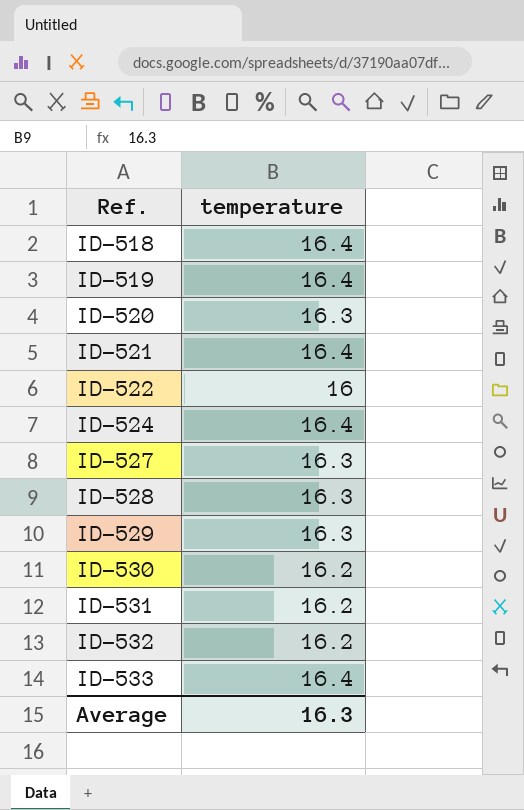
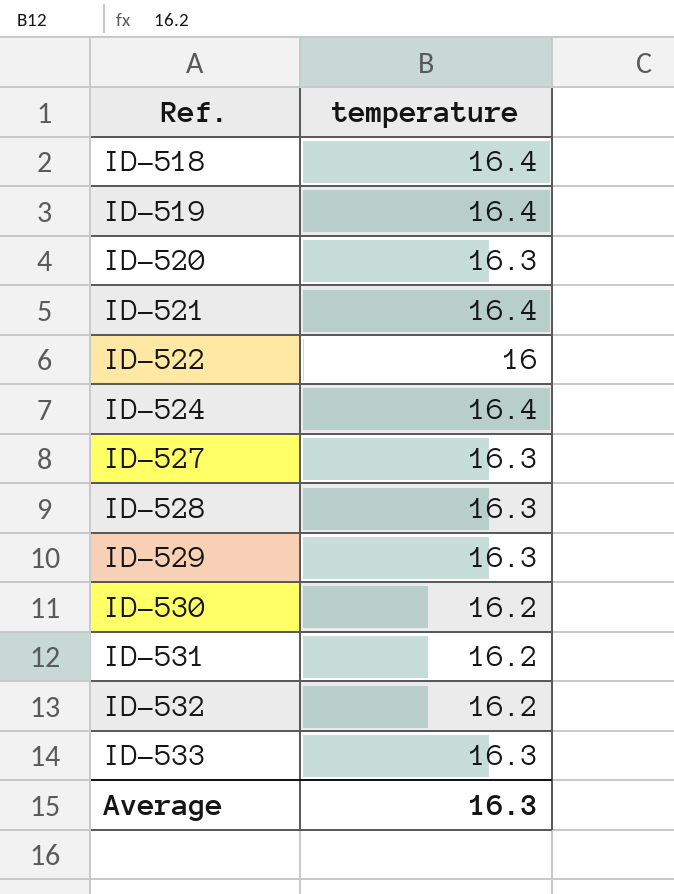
ID-533 | temperature: 16.4 -> 16.3

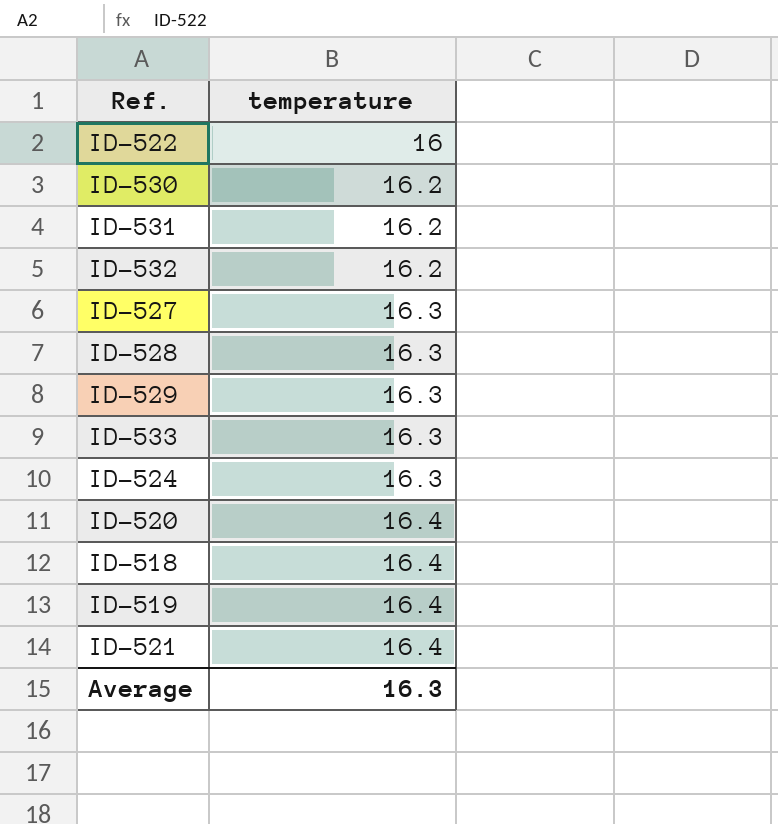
row order: Ref. ascending -> temperature ascending
ID-524 | temperature: 16.4 -> 16.3
ID-520 | temperature: 16.3 -> 16.4

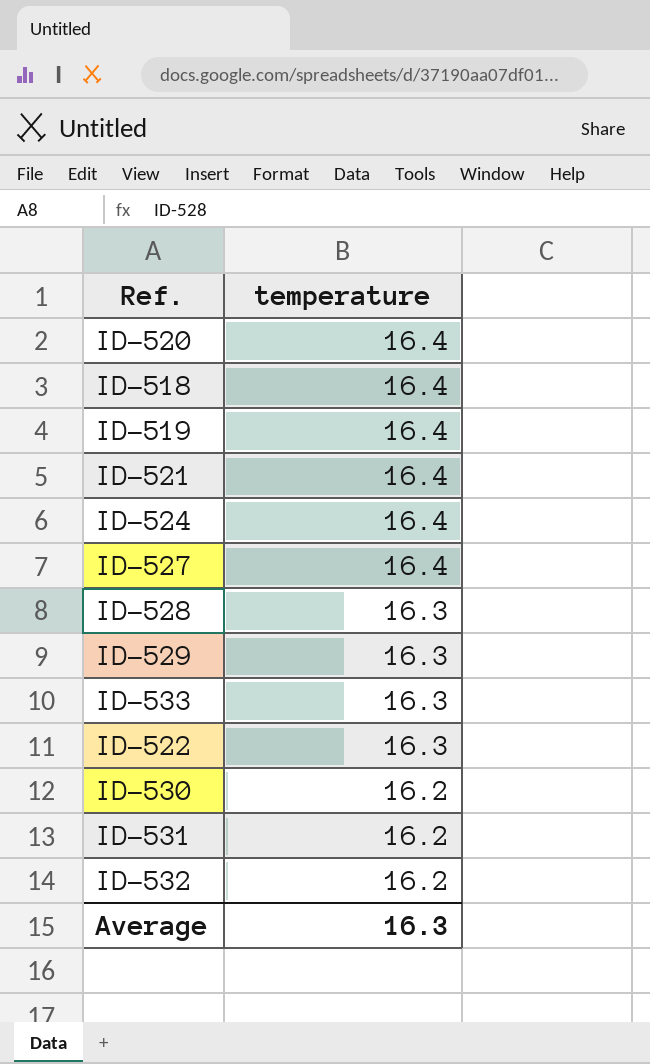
row order: temperature ascending -> temperature descending
ID-524 | temperature: 16.3 -> 16.4
ID-527 | temperature: 16.3 -> 16.4
ID-522 | temperature: 16 -> 16.3

